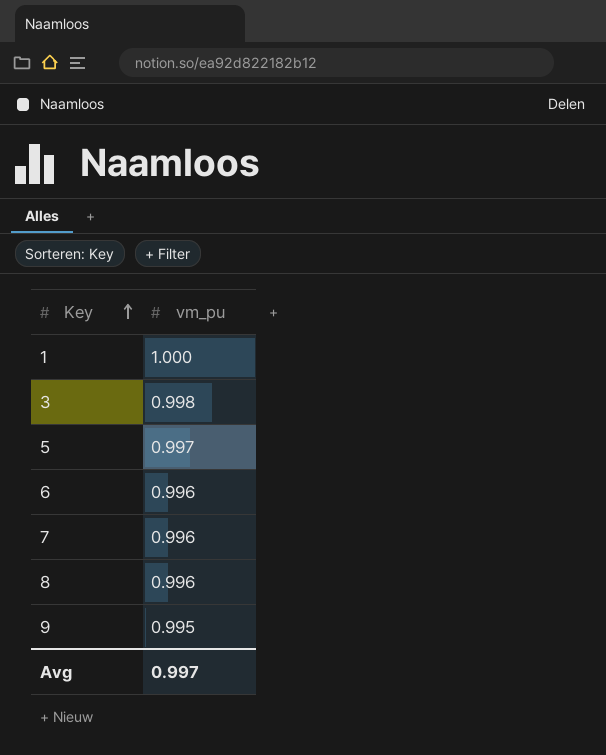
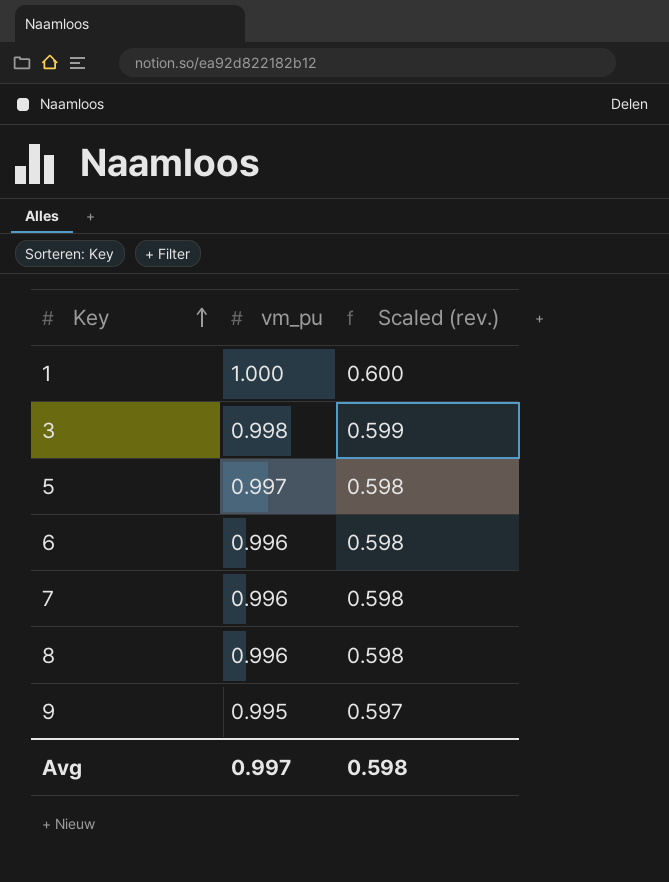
column Scaled (rev.) | formula: none -> [vm_pu] * 0.6

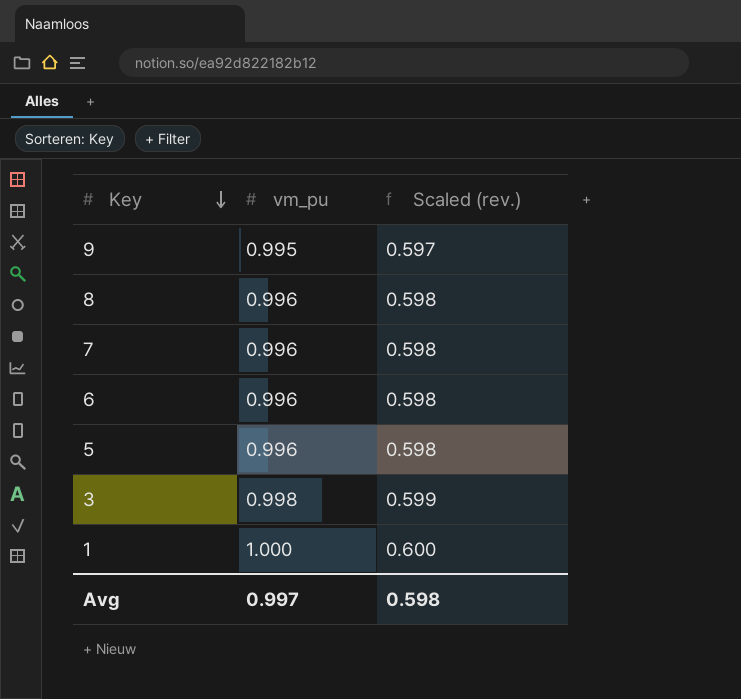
row order: Key ascending -> Key descending
5 | vm_pu: 0.997 -> 0.996

